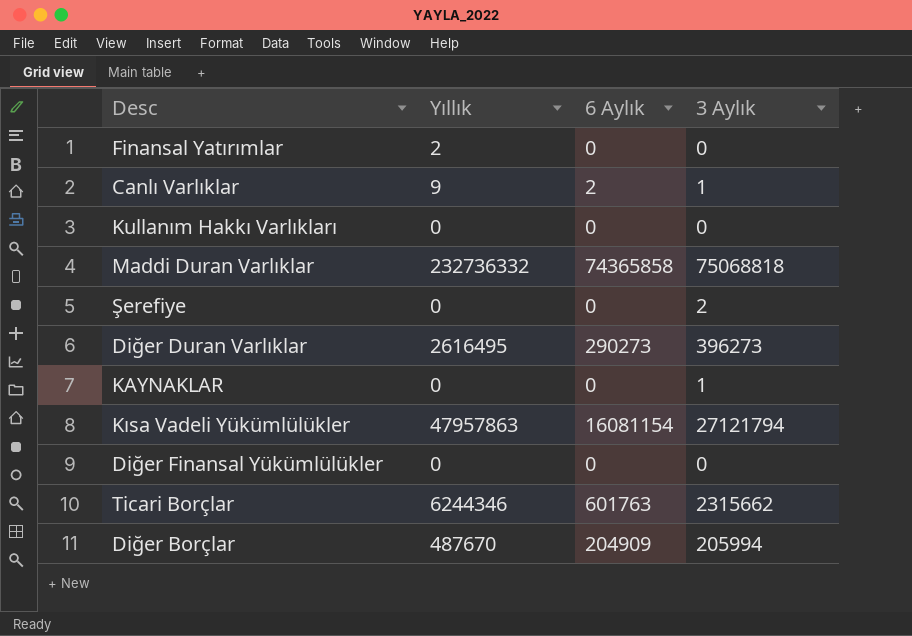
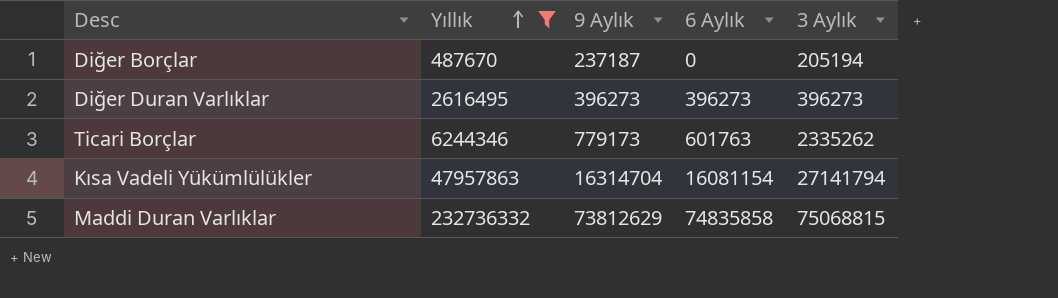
filter: none -> Yıllık >= 487670
row order: none -> Yıllık ascending
column 9 Aylık | position: none -> 3
Diğer Borçlar | 6 Aylık: 204909 -> 0
Diğer Borçlar | 3 Aylık: 205994 -> 205194
Diğer Duran Varlıklar | 6 Aylık: 290273 -> 396273
Ticari Borçlar | 3 Aylık: 2315662 -> 2335262
Kısa Vadeli Yükümlülükler | 3 Aylık: 27121794 -> 27141794
Maddi Duran Varlıklar | 6 Aylık: 74365858 -> 74835858
Maddi Duran Varlıklar | 3 Aylık: 75068818 -> 75068815

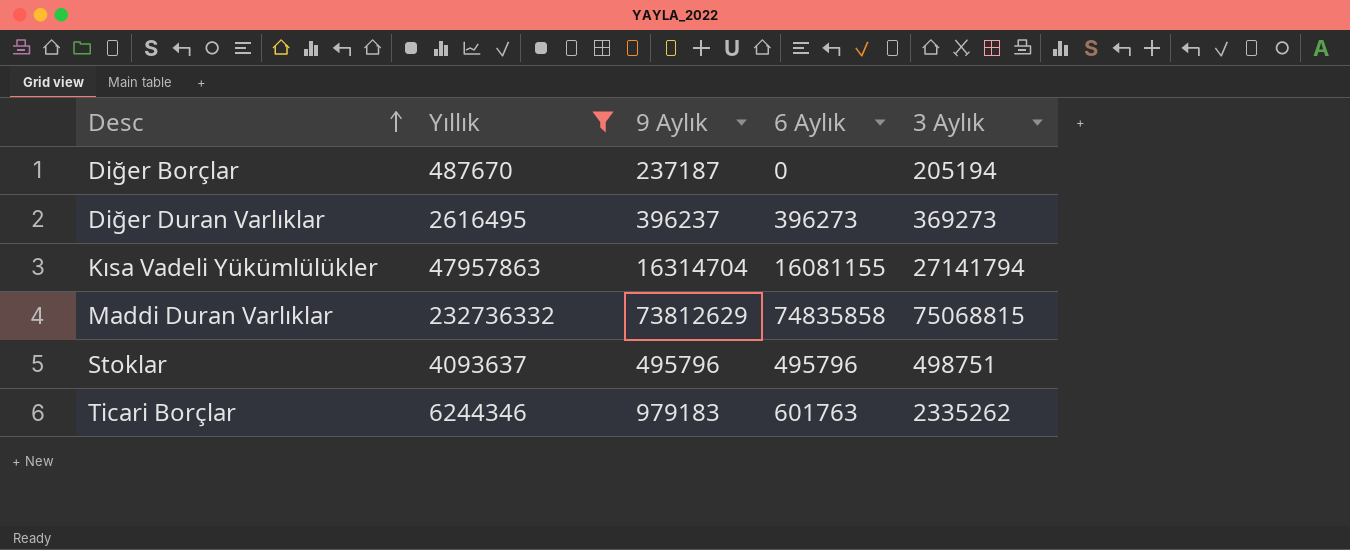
row order: Yıllık ascending -> Desc ascending
Diğer Duran Varlıklar | 9 Aylık: 396273 -> 396237
Diğer Duran Varlıklar | 3 Aylık: 396273 -> 369273
Kısa Vadeli Yükümlülükler | 6 Aylık: 16081154 -> 16081155
row Stoklar: none -> 4093637 | 495796 | 495796 | 498751
Ticari Borçlar | 9 Aylık: 779173 -> 979183

